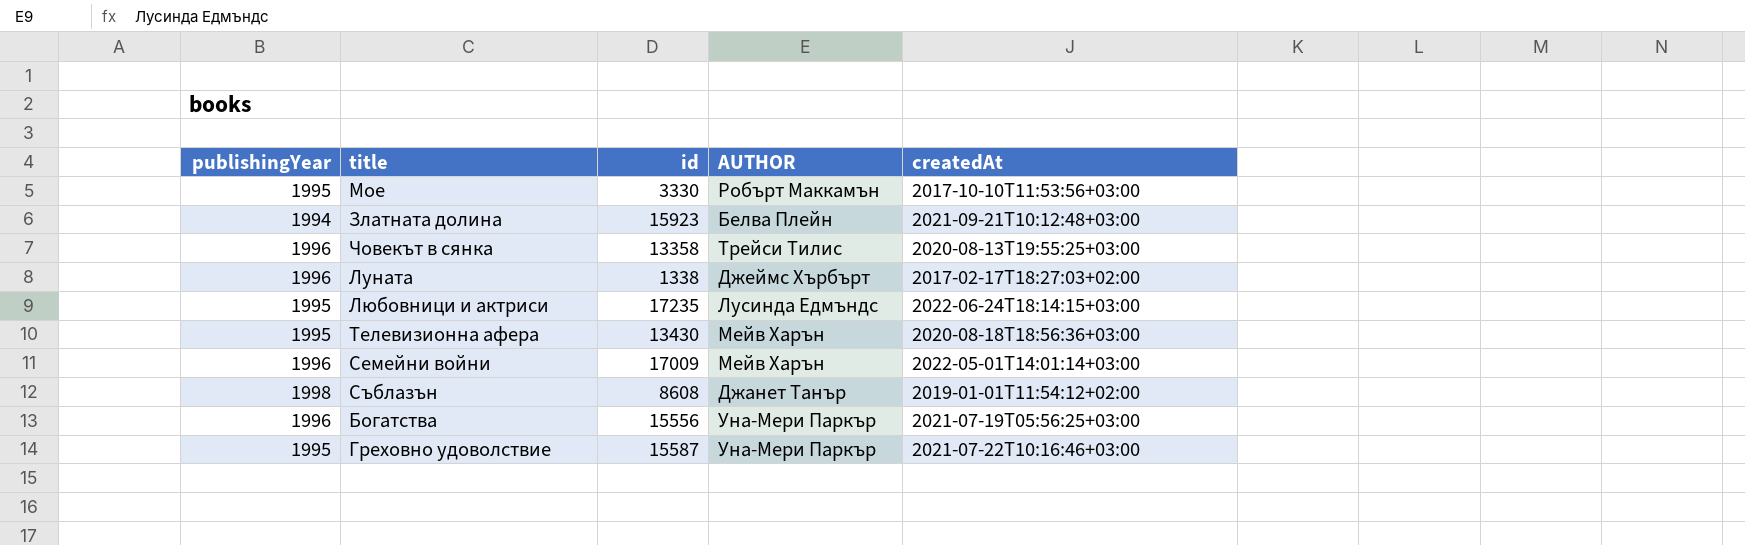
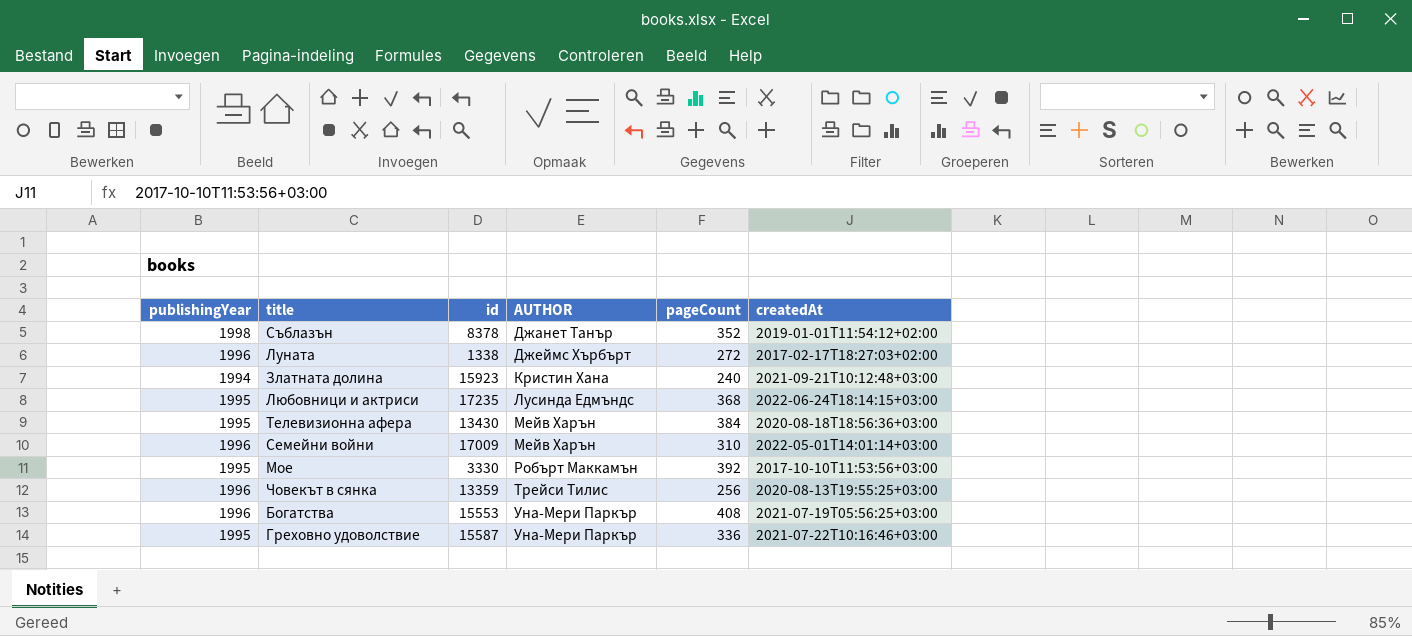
row order: none -> AUTHOR ascending
column pageCount | position: none -> 5
Съблазън | id: 8608 -> 8378
Златната долина | AUTHOR: Белва Плейн -> Кристин Хана
Човекът в сянка | id: 13358 -> 13359
Богатства | id: 15556 -> 15553

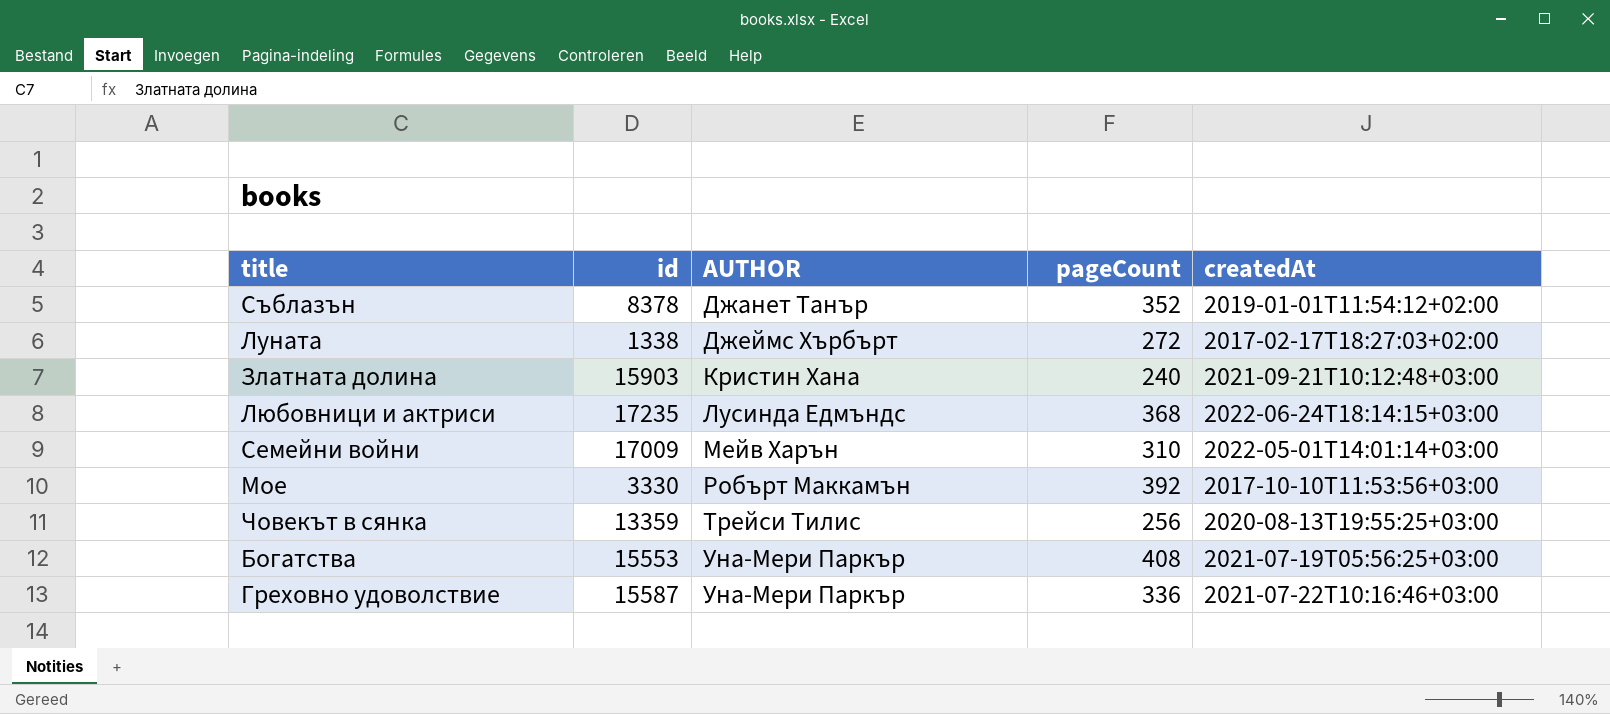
column publishingYear | position: 1 -> none
row Телевизионна афера: 1995 | 13430 | Мейв Харън | 384 | 2020-08-18T18:56:36+03:00 -> none
Златната долина | id: 15923 -> 15903

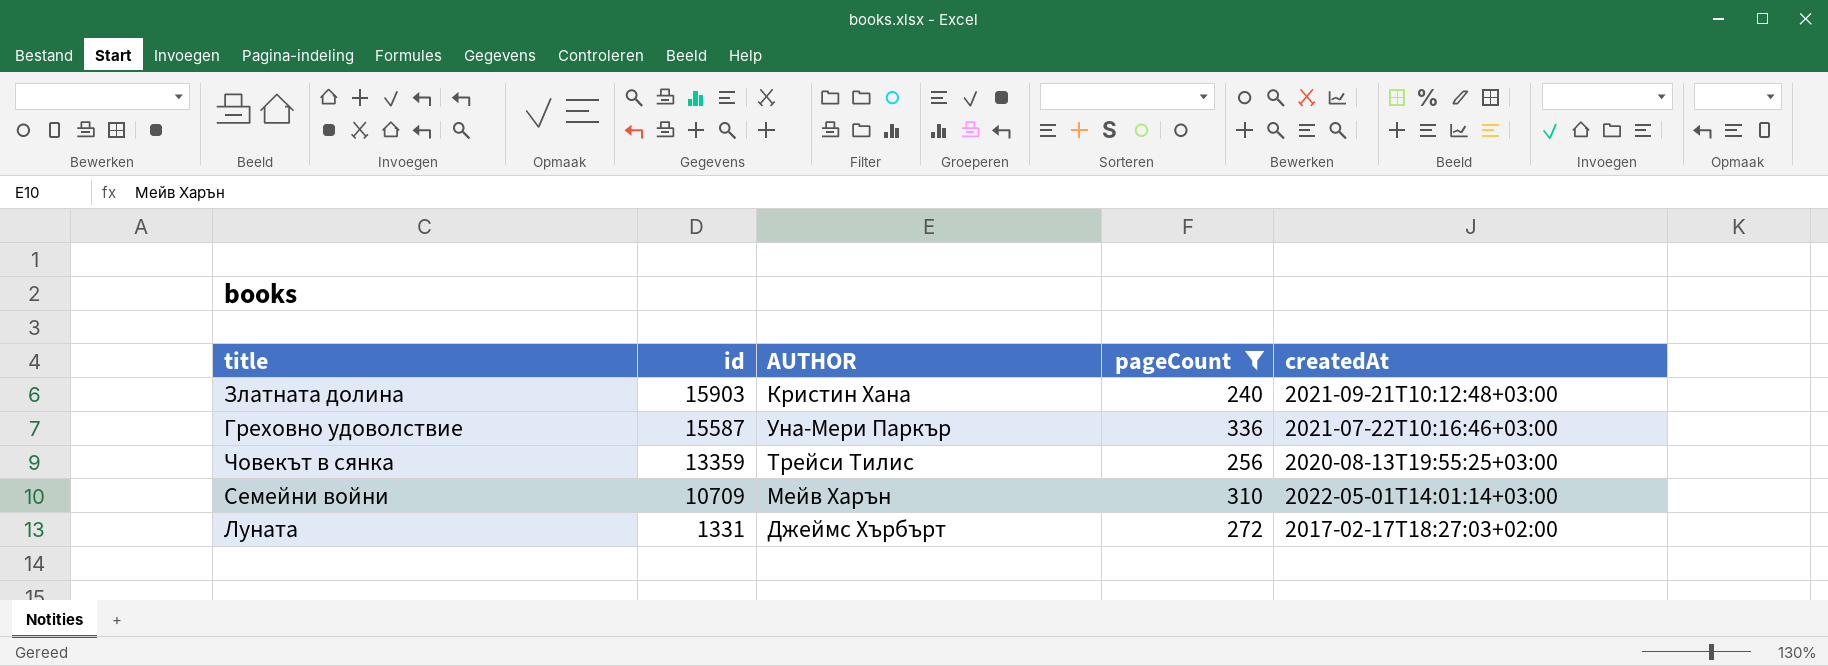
filter: none -> pageCount <= 336
row order: AUTHOR ascending -> id descending
Семейни войни | id: 17009 -> 10709
Луната | id: 1338 -> 1331

